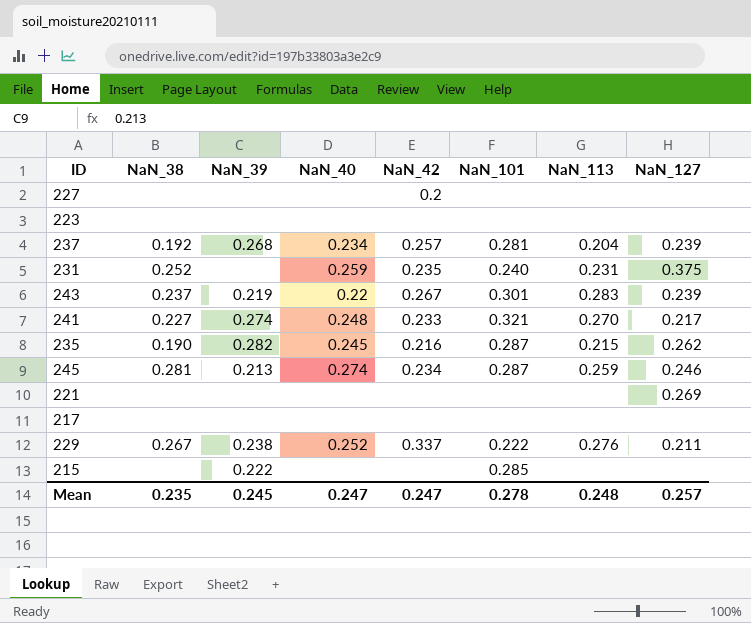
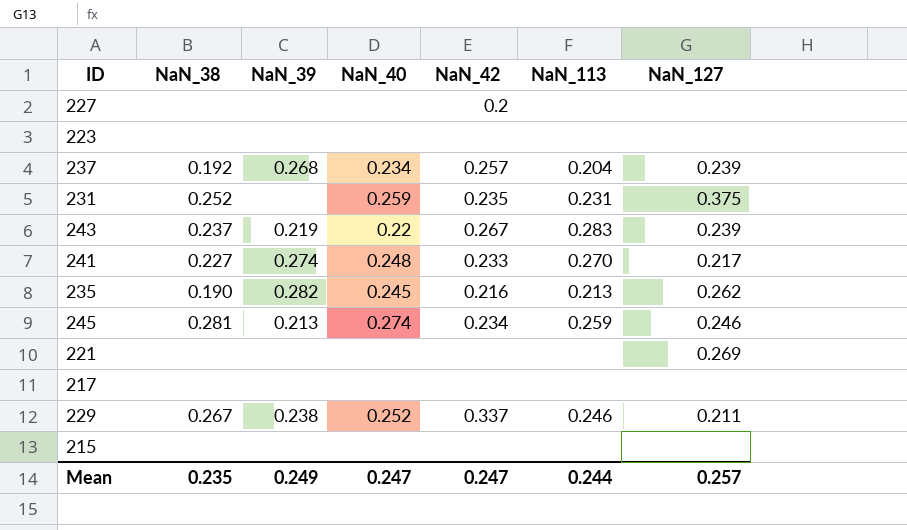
column NaN_101 | position: 6 -> none
235 | NaN_113: 0.215 -> 0.213
229 | NaN_113: 0.276 -> 0.246
215 | NaN_39: 0.222 -> none
Mean | NaN_39: 0.245 -> 0.249
Mean | NaN_113: 0.248 -> 0.244

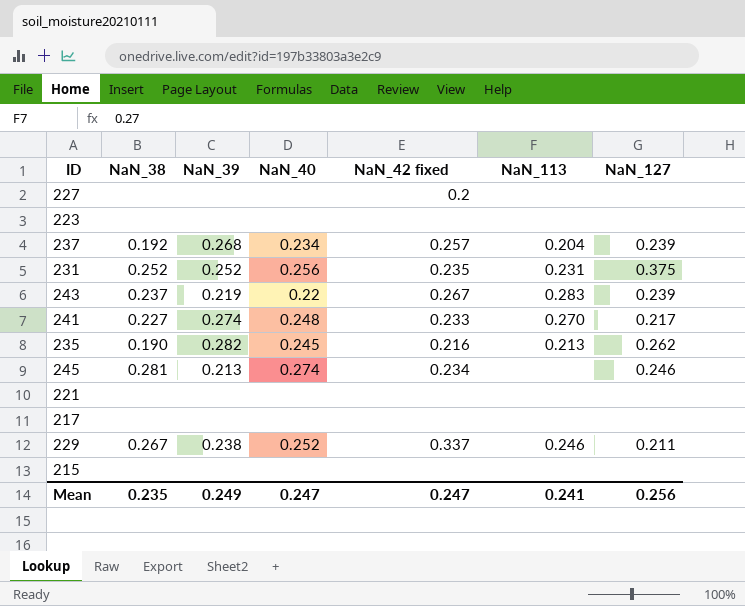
column name: NaN_42 -> NaN_42 fixed
231 | NaN_39: none -> 0.252
231 | NaN_40: 0.259 -> 0.256
245 | NaN_113: 0.259 -> none
221 | NaN_127: 0.269 -> none
Mean | NaN_113: 0.244 -> 0.241
Mean | NaN_127: 0.257 -> 0.256

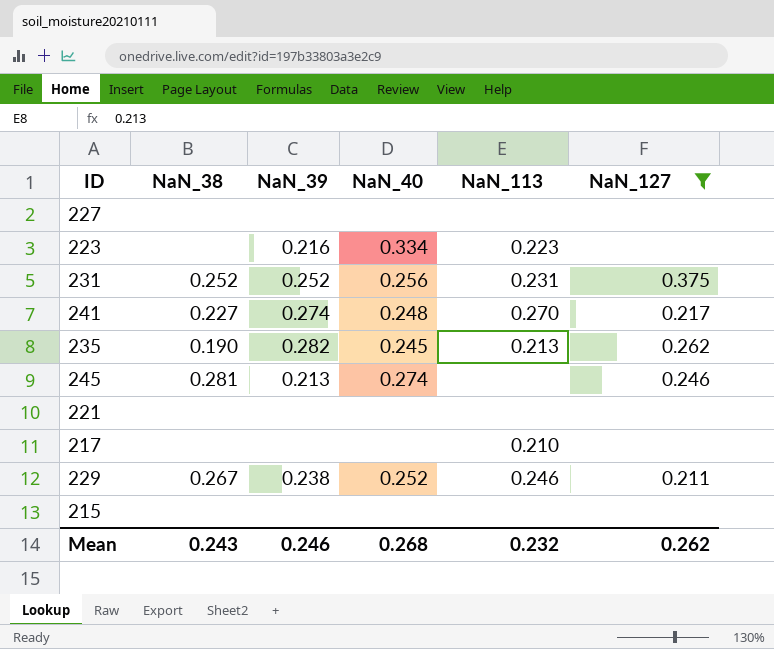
filter: none -> NaN_127 != 0.239
column NaN_42 fixed | position: 5 -> none
223 | NaN_39: none -> 0.216
223 | NaN_40: none -> 0.334
223 | NaN_113: none -> 0.223
217 | NaN_113: none -> 0.210
Mean | NaN_38: 0.235 -> 0.243
Mean | NaN_39: 0.249 -> 0.246
Mean | NaN_40: 0.247 -> 0.268
Mean | NaN_113: 0.241 -> 0.232
Mean | NaN_127: 0.256 -> 0.262

